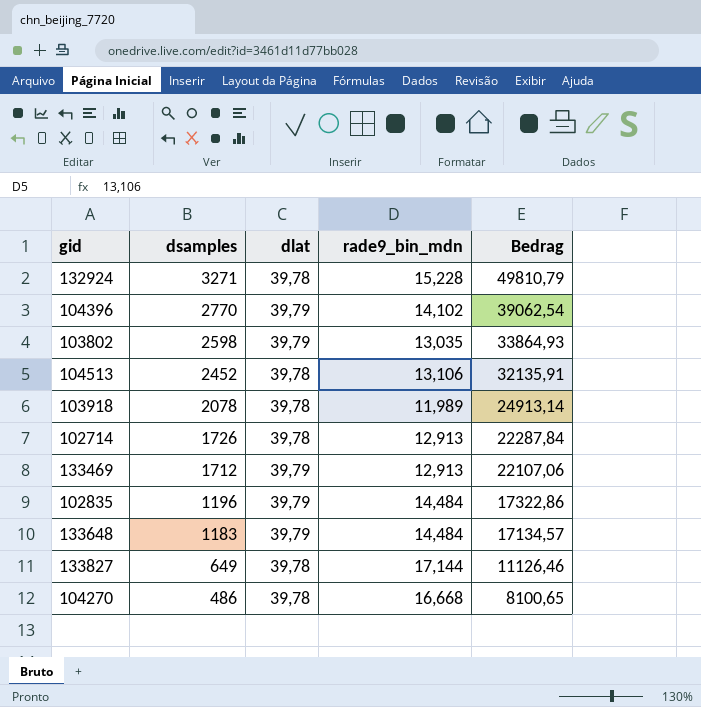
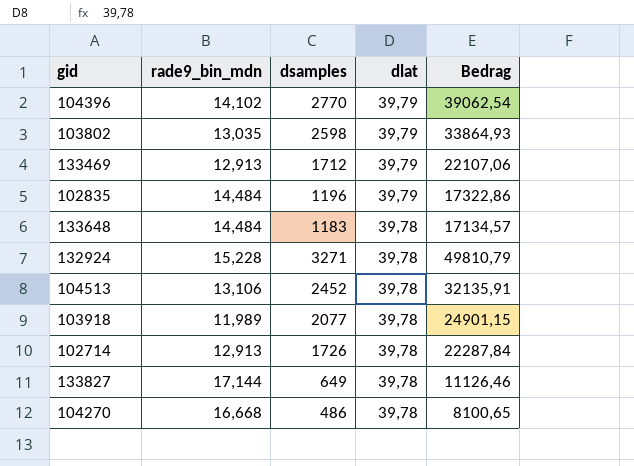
row order: dsamples descending -> dlat descending
column rade9_bin_mdn | position: 4 -> 2
133648 | dlat: 39,79 -> 39,78
103918 | dsamples: 2078 -> 2077
103918 | Bedrag: 24913,14 -> 24901,15

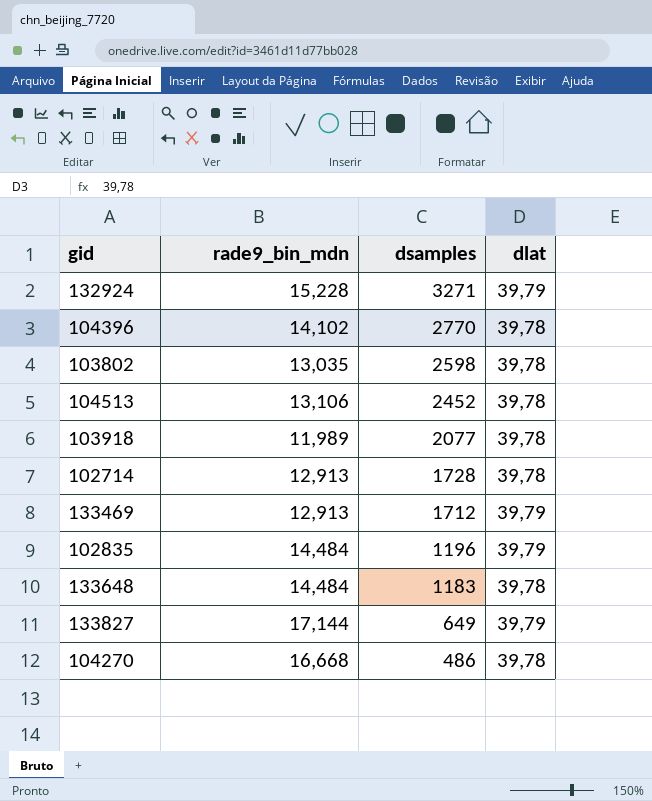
row order: dlat descending -> dsamples descending
column Bedrag | formula: [rade9_bin_mdn] * [dsamples] -> none
132924 | dlat: 39,78 -> 39,79
104396 | dlat: 39,79 -> 39,78
103802 | dlat: 39,79 -> 39,78
102714 | dsamples: 1726 -> 1728
133827 | dlat: 39,78 -> 39,79

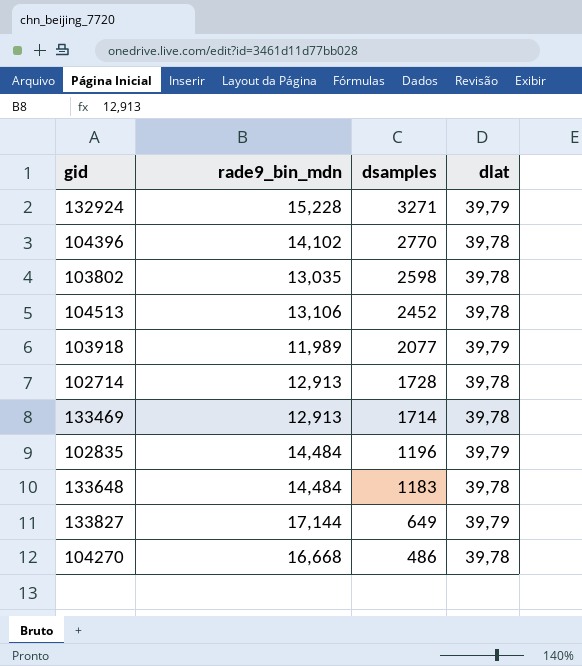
103918 | dlat: 39,78 -> 39,79
133469 | dsamples: 1712 -> 1714
133469 | dlat: 39,79 -> 39,78

